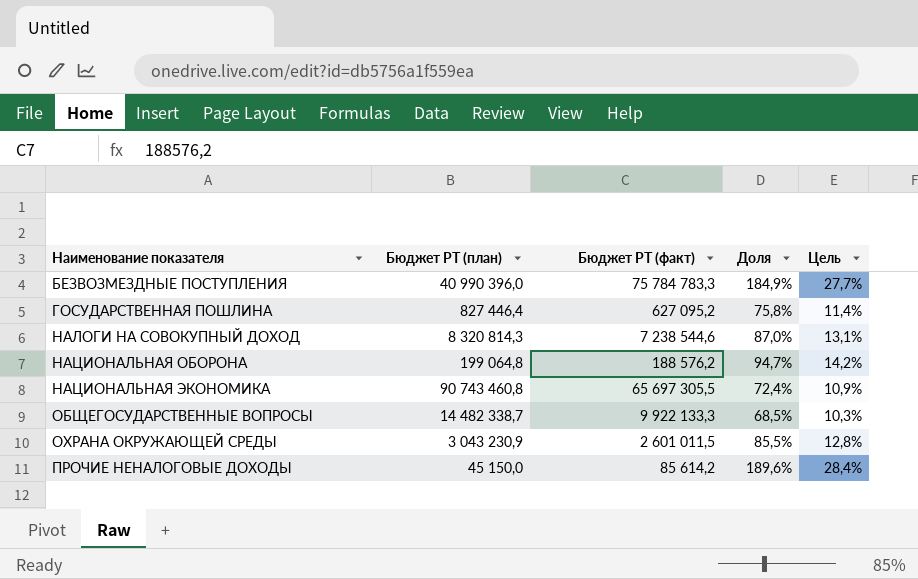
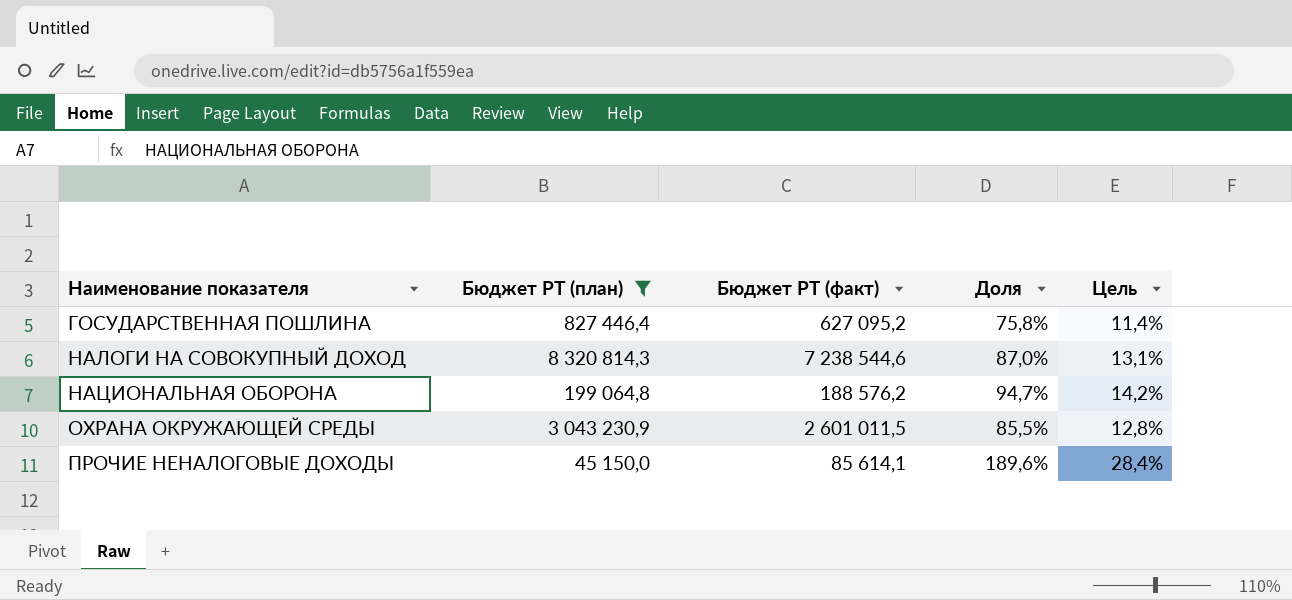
filter: none -> Бюджет РТ (план) <= 8 320 814,3
ПРОЧИЕ НЕНАЛОГОВЫЕ ДОХОДЫ | Бюджет РТ (факт): 85 614,2 -> 85 614,1

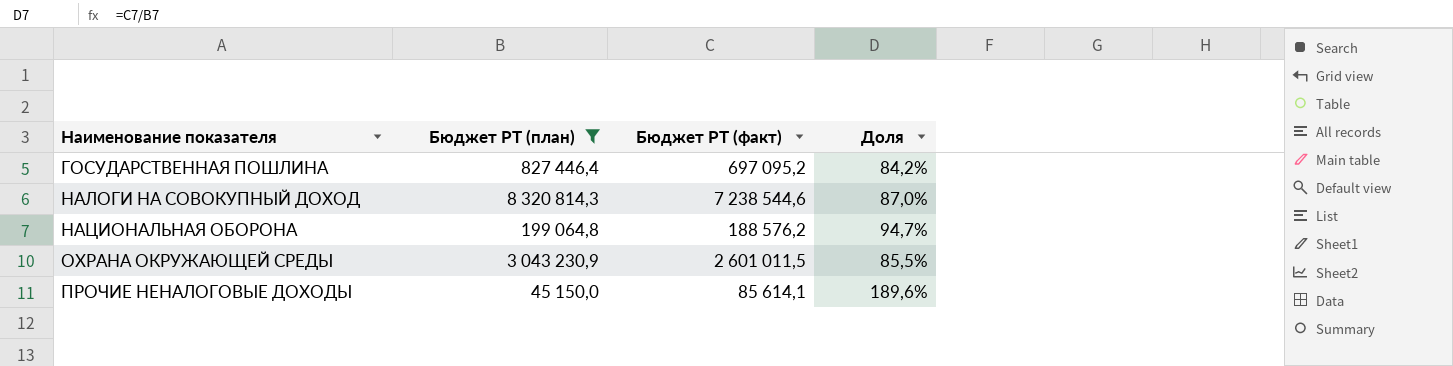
column Цель | formula: [Доля] * 0,15 -> none
ГОСУДАРСТВЕННАЯ ПОШЛИНА | Бюджет РТ (факт): 627 095,2 -> 697 095,2
ГОСУДАРСТВЕННАЯ ПОШЛИНА | Доля: 75,8% -> 84,2%

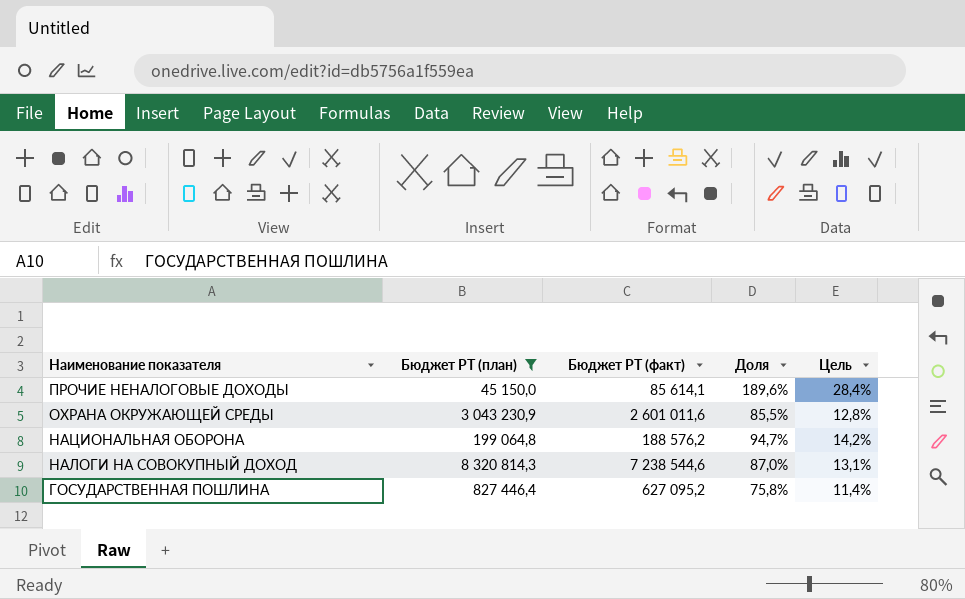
row order: Наименование показателя ascending -> Наименование показателя descending
column Цель | formula: none -> [Доля] * 0,15
ОХРАНА ОКРУЖАЮЩЕЙ СРЕДЫ | Бюджет РТ (факт): 2 601 011,5 -> 2 601 011,6
ГОСУДАРСТВЕННАЯ ПОШЛИНА | Бюджет РТ (факт): 697 095,2 -> 627 095,2
ГОСУДАРСТВЕННАЯ ПОШЛИНА | Доля: 84,2% -> 75,8%

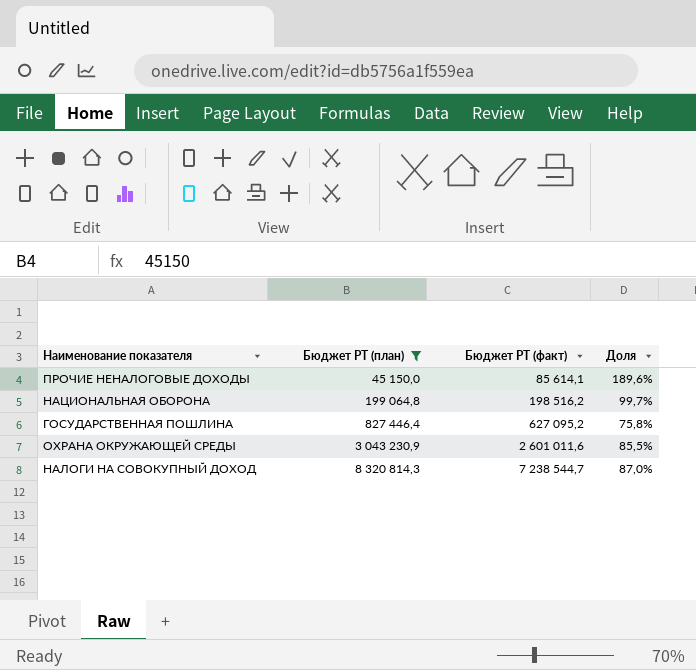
row order: Наименование показателя descending -> Бюджет РТ (план) ascending
column Цель | formula: [Доля] * 0,15 -> none
НАЦИОНАЛЬНАЯ ОБОРОНА | Бюджет РТ (факт): 188 576,2 -> 198 516,2
НАЦИОНАЛЬНАЯ ОБОРОНА | Доля: 94,7% -> 99,7%
НАЛОГИ НА СОВОКУПНЫЙ ДОХОД | Бюджет РТ (факт): 7 238 544,6 -> 7 238 544,7

